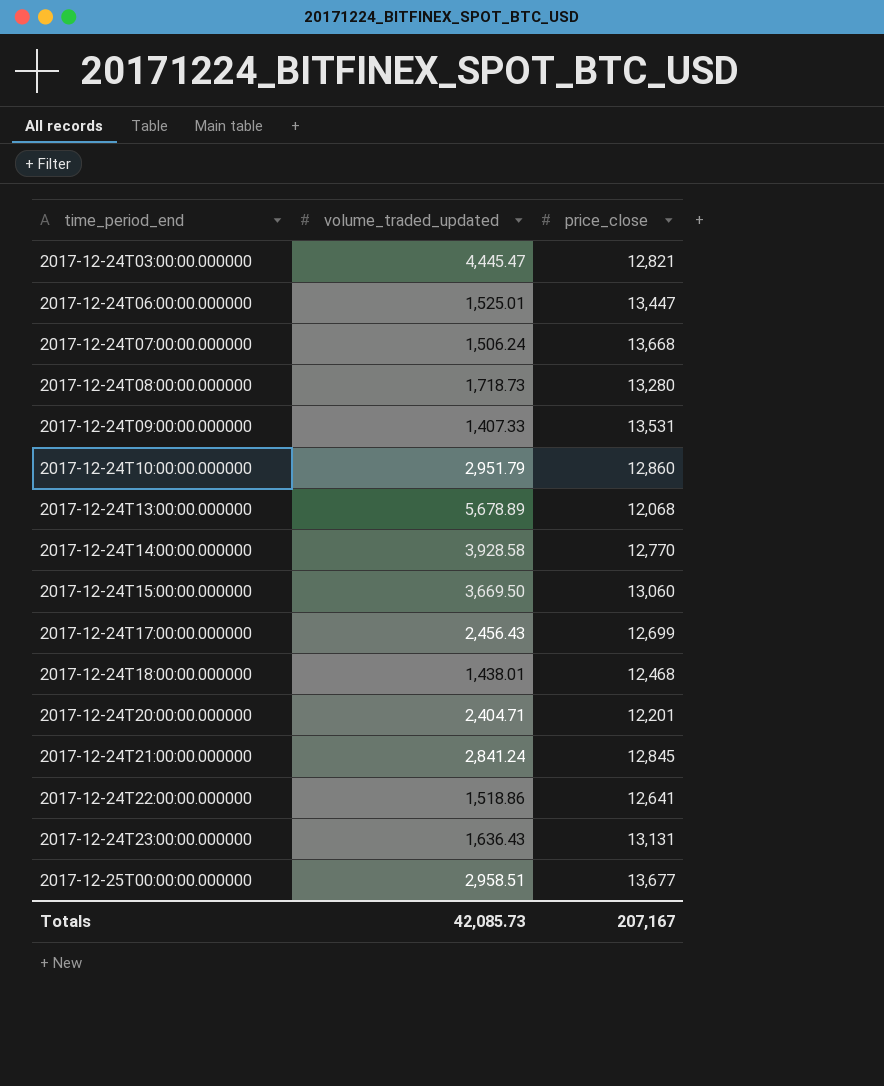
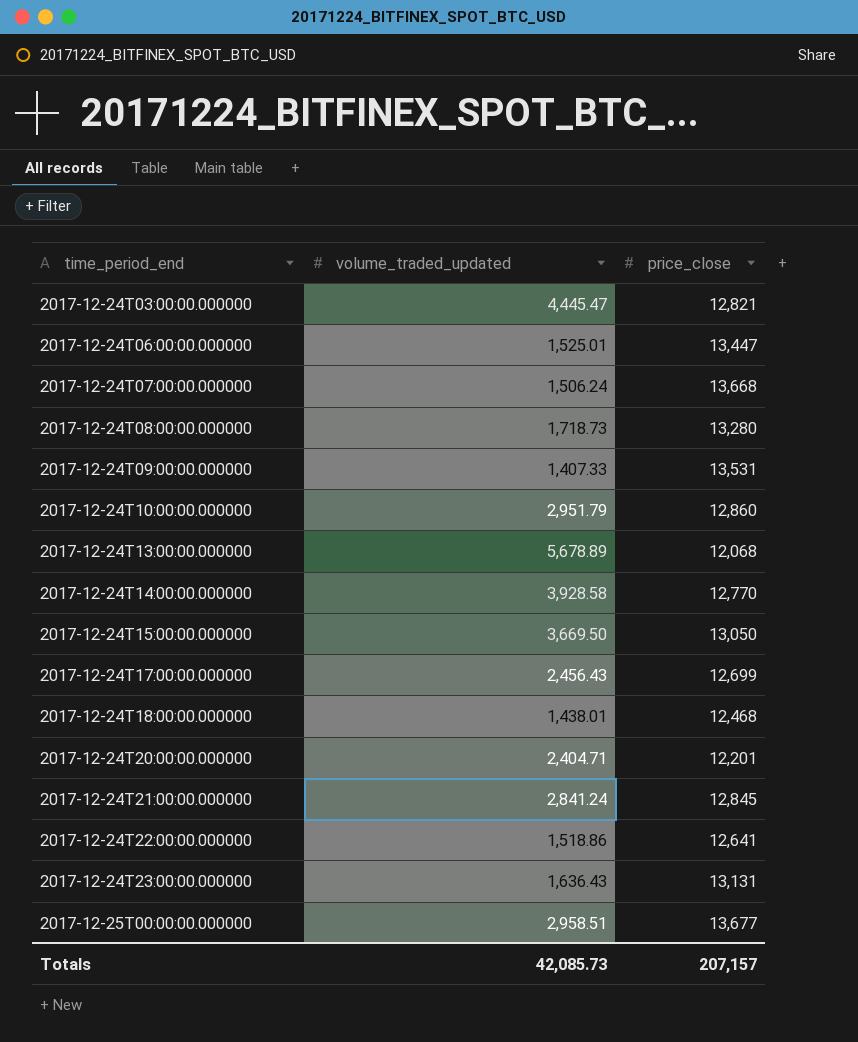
2017-12-24T15:00:00.000000 | price_close: 13,060 -> 13,050
Totals | price_close: 207,167 -> 207,157

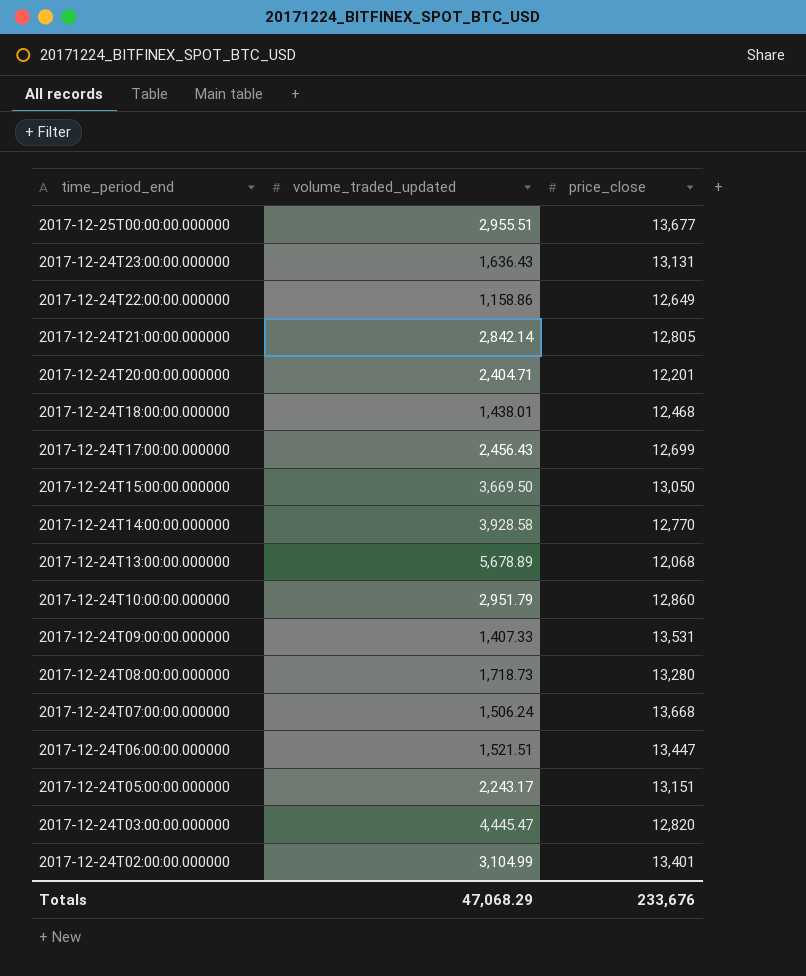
row order: time_period_end ascending -> time_period_end descending
2017-12-25T00:00:00.000000 | volume_traded_updated: 2,958.51 -> 2,955.51
2017-12-24T22:00:00.000000 | volume_traded_updated: 1,518.86 -> 1,158.86
2017-12-24T22:00:00.000000 | price_close: 12,641 -> 12,649
2017-12-24T21:00:00.000000 | volume_traded_updated: 2,841.24 -> 2,842.14
2017-12-24T21:00:00.000000 | price_close: 12,845 -> 12,805
2017-12-24T06:00:00.000000 | volume_traded_updated: 1,525.01 -> 1,521.51
row 2017-12-24T05:00:00.000000: none -> 2,243.17 | 13,151
2017-12-24T03:00:00.000000 | price_close: 12,821 -> 12,820
row 2017-12-24T02:00:00.000000: none -> 3,104.99 | 13,401
Totals | volume_traded_updated: 42,085.73 -> 47,068.29
Totals | price_close: 207,157 -> 233,676

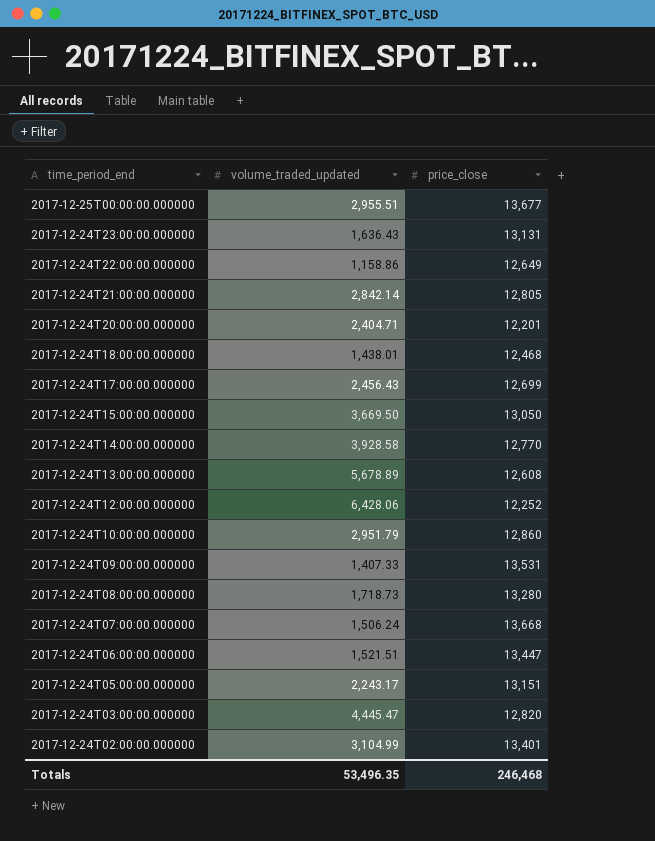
2017-12-24T13:00:00.000000 | price_close: 12,068 -> 12,608
row 2017-12-24T12:00:00.000000: none -> 6,428.06 | 12,252
Totals | volume_traded_updated: 47,068.29 -> 53,496.35
Totals | price_close: 233,676 -> 246,468

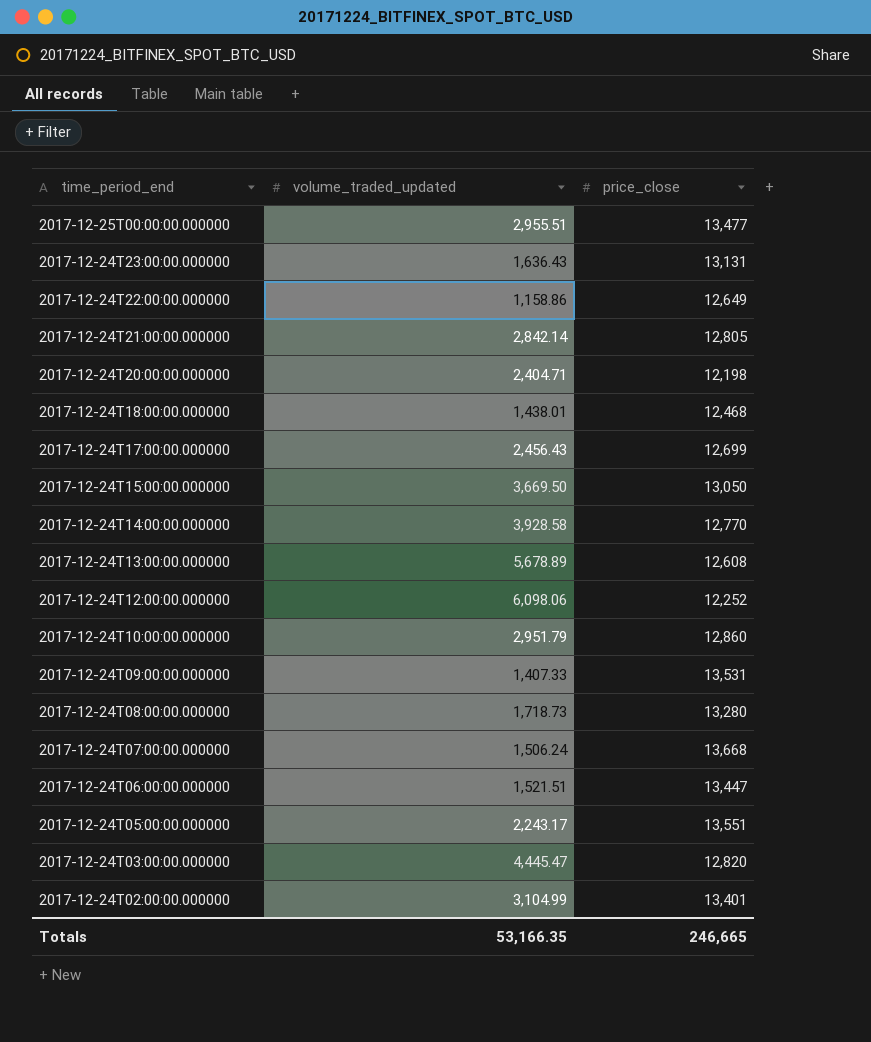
2017-12-25T00:00:00.000000 | price_close: 13,677 -> 13,477
2017-12-24T20:00:00.000000 | price_close: 12,201 -> 12,198
2017-12-24T12:00:00.000000 | volume_traded_updated: 6,428.06 -> 6,098.06
2017-12-24T05:00:00.000000 | price_close: 13,151 -> 13,551
Totals | volume_traded_updated: 53,496.35 -> 53,166.35
Totals | price_close: 246,468 -> 246,665

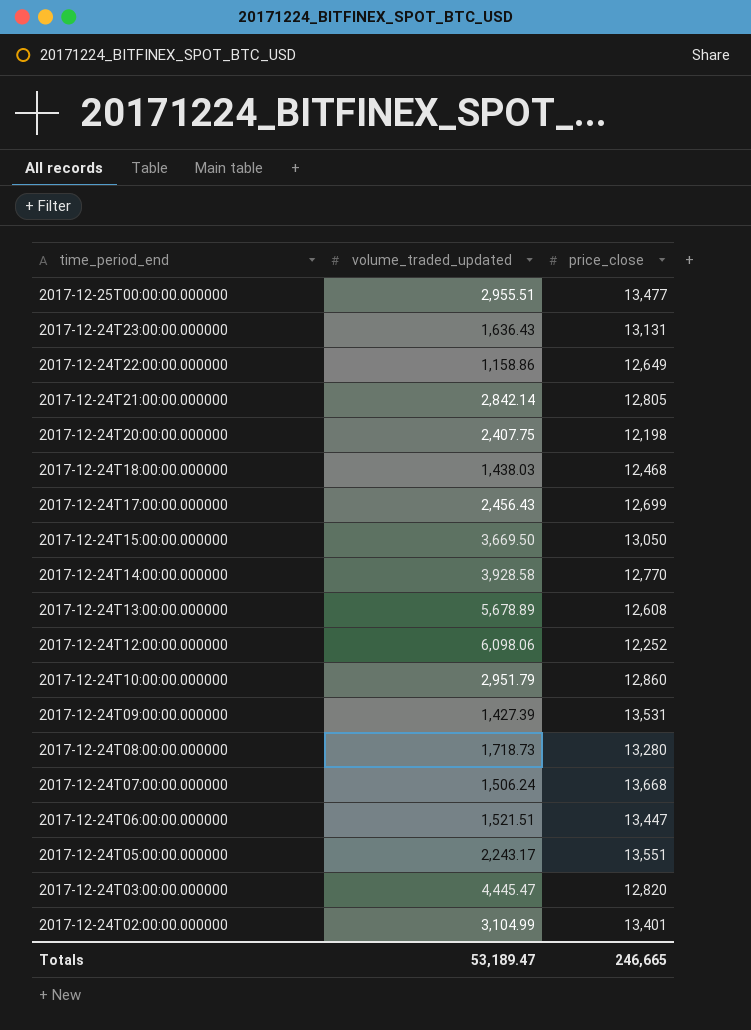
2017-12-24T20:00:00.000000 | volume_traded_updated: 2,404.71 -> 2,407.75
2017-12-24T18:00:00.000000 | volume_traded_updated: 1,438.01 -> 1,438.03
2017-12-24T09:00:00.000000 | volume_traded_updated: 1,407.33 -> 1,427.39
Totals | volume_traded_updated: 53,166.35 -> 53,189.47

